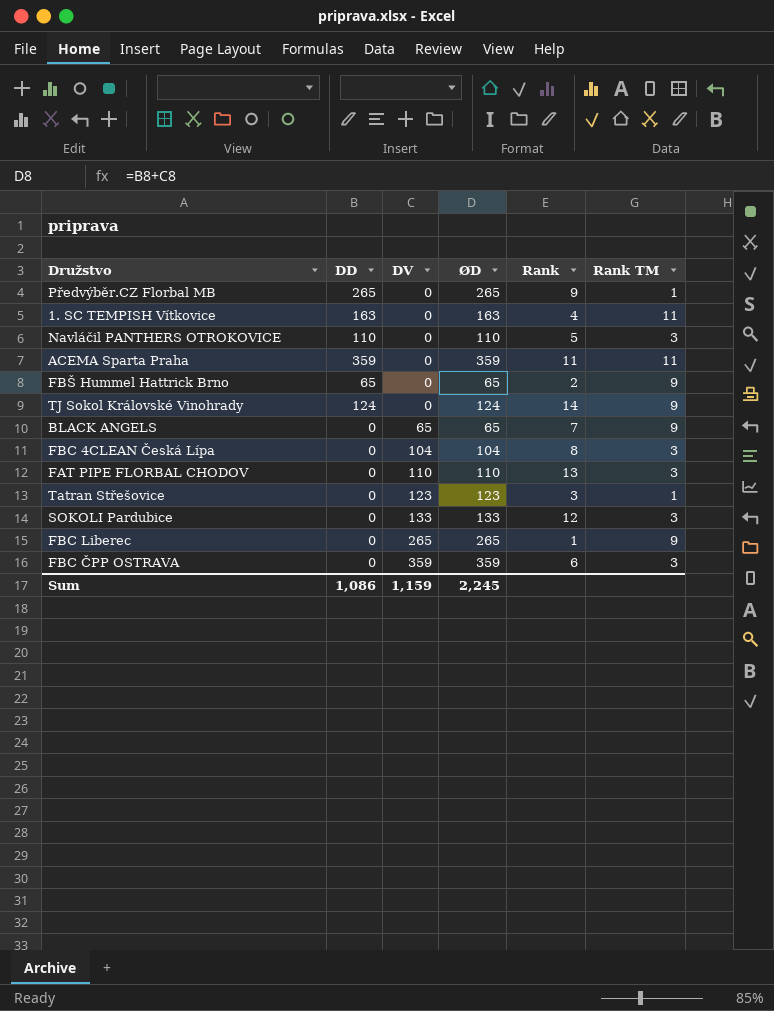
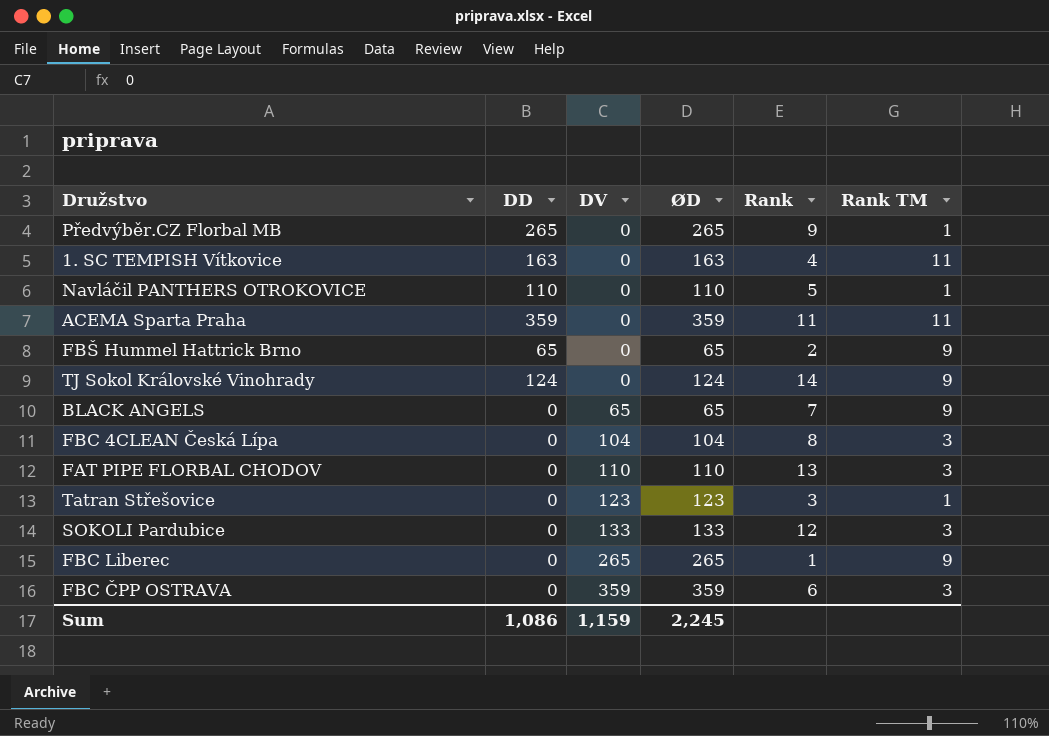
Navláčil PANTHERS OTROKOVICE | Rank TM: 3 -> 1

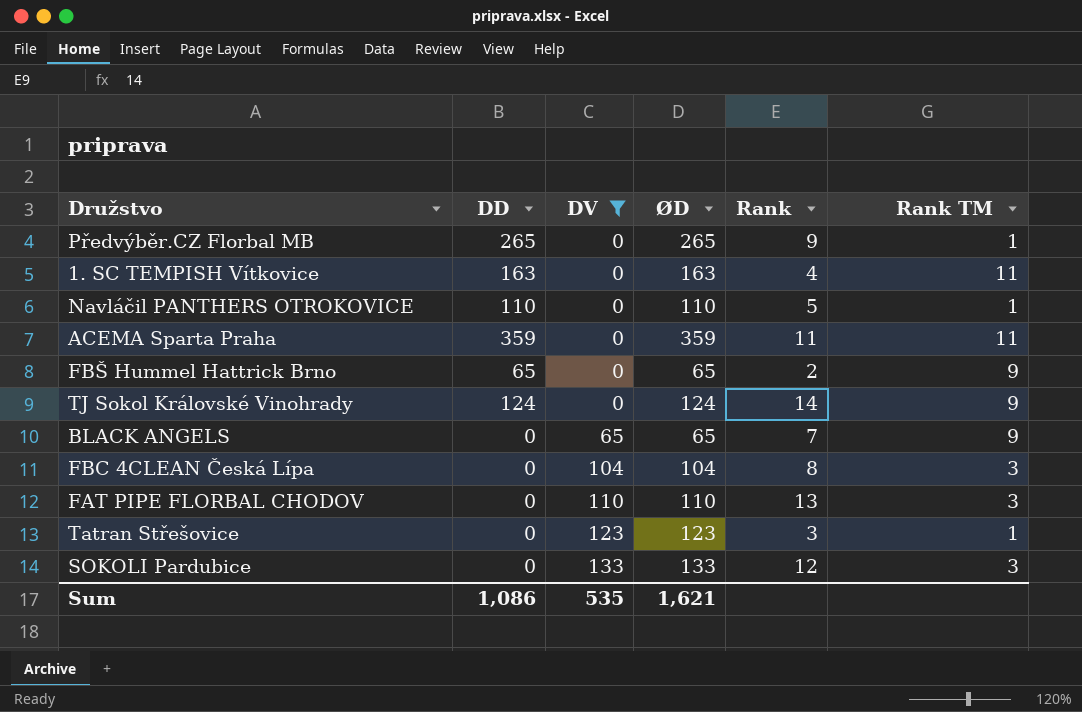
filter: none -> DV <= 133
Sum | DV: 1,159 -> 535
Sum | ØD: 2,245 -> 1,621

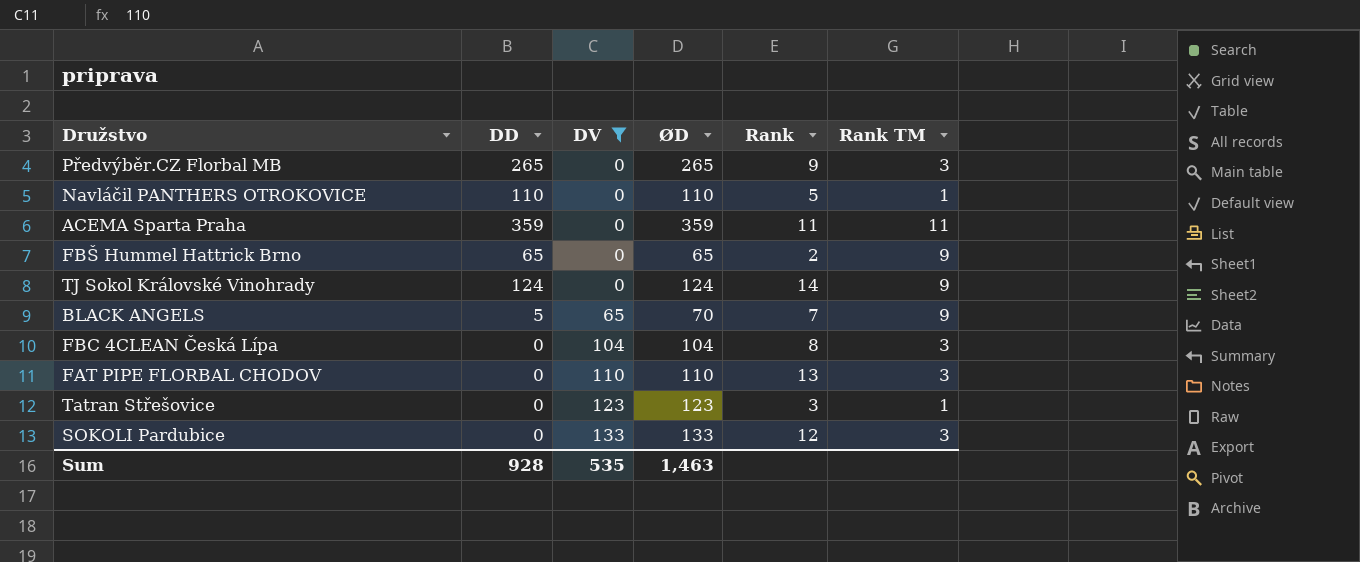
row 1. SC TEMPISH Vítkovice: 163 | 0 | 163 | 4 | 11 -> none
Předvýběr.CZ Florbal MB | Rank TM: 1 -> 3
BLACK ANGELS | DD: 0 -> 5
BLACK ANGELS | ØD: 65 -> 70
Sum | DD: 1,086 -> 928
Sum | ØD: 1,621 -> 1,463

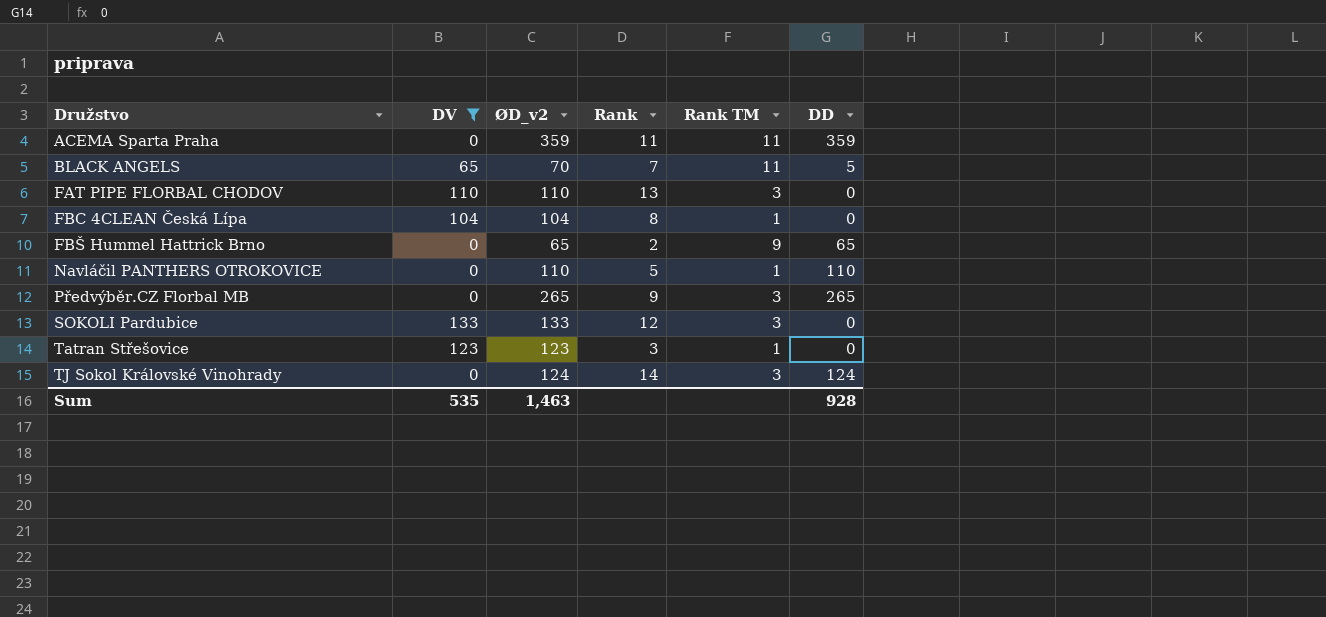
row order: DV ascending -> Družstvo ascending
column name: ØD -> ØD_v2
column DD | position: 2 -> 6
BLACK ANGELS | Rank TM: 9 -> 11
FBC 4CLEAN Česká Lípa | Rank TM: 3 -> 1
TJ Sokol Královské Vinohrady | Rank TM: 9 -> 3

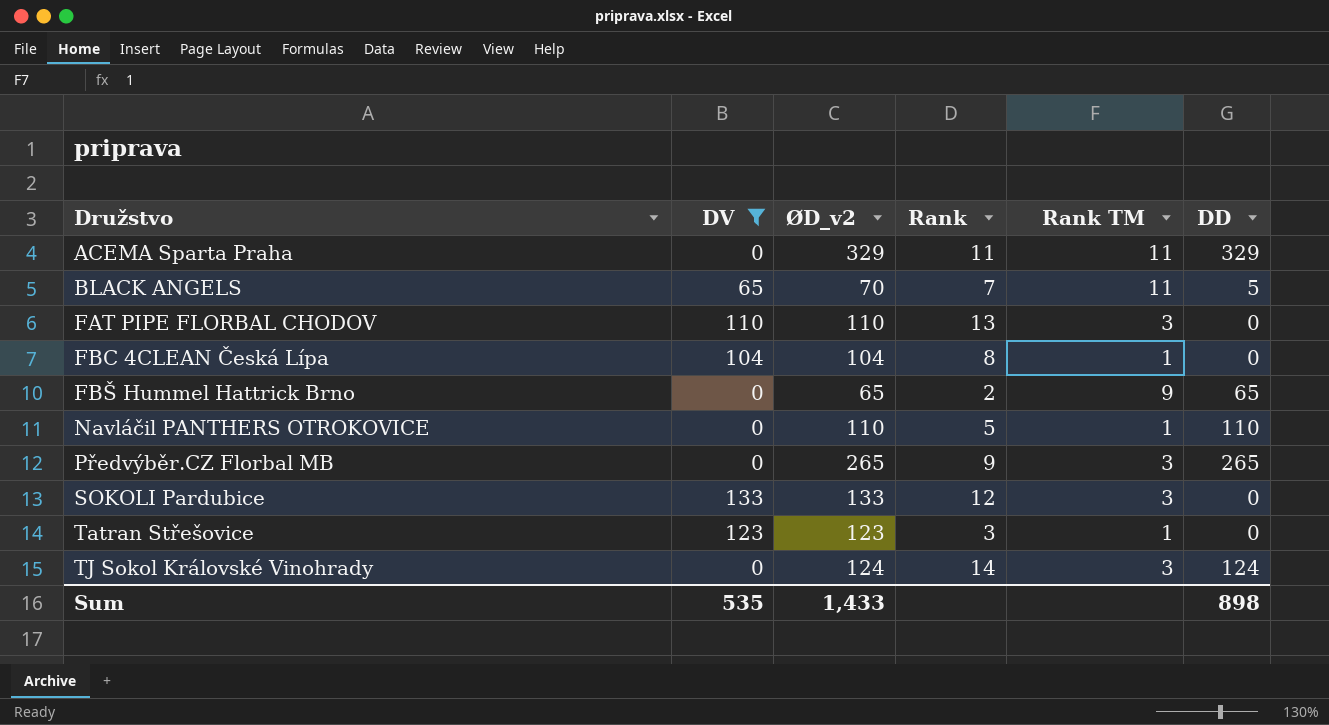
ACEMA Sparta Praha | ØD_v2: 359 -> 329
ACEMA Sparta Praha | DD: 359 -> 329
Sum | ØD_v2: 1,463 -> 1,433
Sum | DD: 928 -> 898

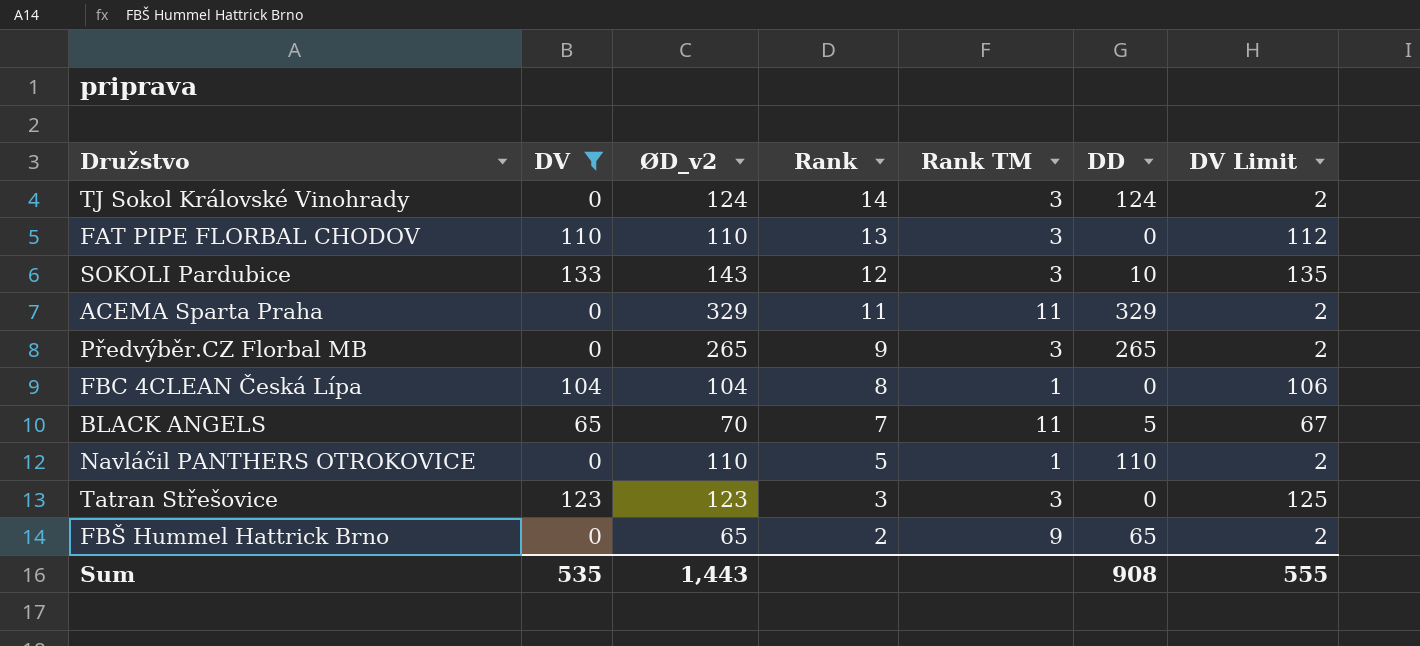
row order: Družstvo ascending -> Rank descending
column DV Limit | formula: none -> [DV] + 2
SOKOLI Pardubice | ØD_v2: 133 -> 143
SOKOLI Pardubice | DD: 0 -> 10
Tatran Střešovice | Rank TM: 1 -> 3
Sum | ØD_v2: 1,433 -> 1,443
Sum | DD: 898 -> 908

